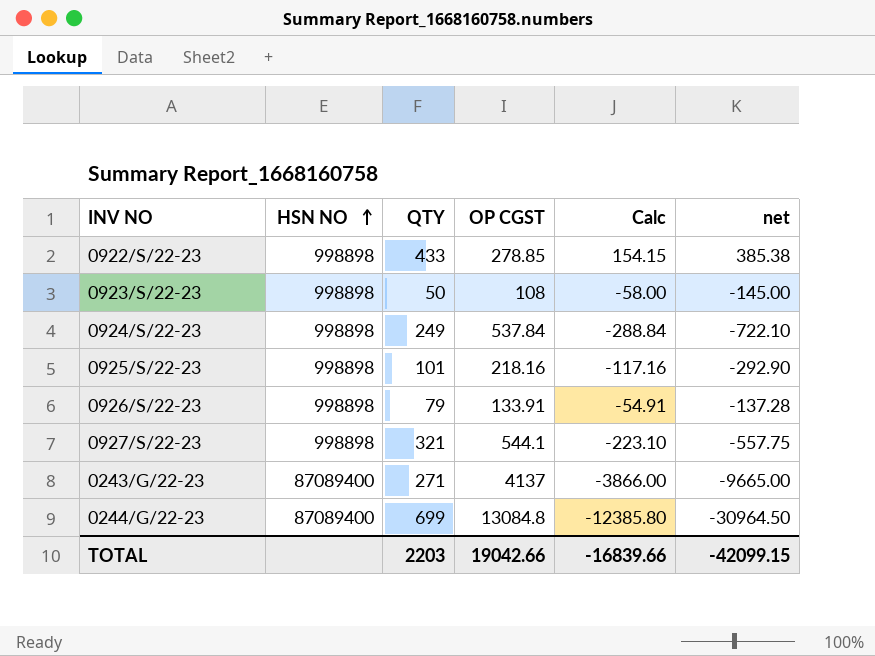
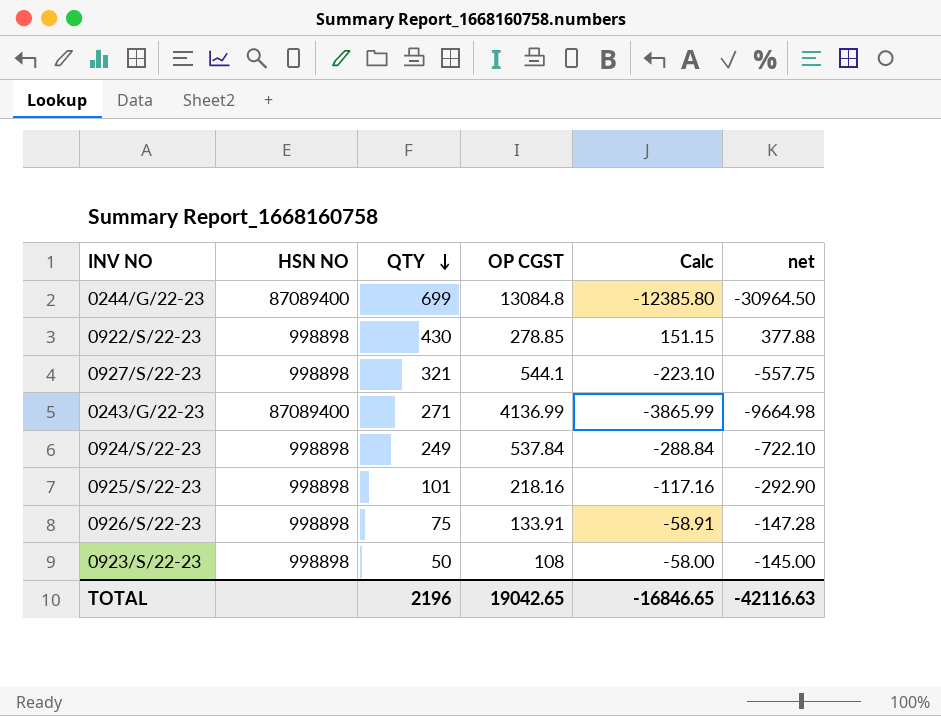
row order: HSN NO ascending -> QTY descending
0922/S/22-23 | QTY: 433 -> 430
0922/S/22-23 | Calc: 154.15 -> 151.15
0922/S/22-23 | net: 385.38 -> 377.88
0243/G/22-23 | OP CGST: 4137 -> 4136.99
0243/G/22-23 | Calc: -3866.00 -> -3865.99
0243/G/22-23 | net: -9665.00 -> -9664.98
0926/S/22-23 | QTY: 79 -> 75
0926/S/22-23 | Calc: -54.91 -> -58.91
0926/S/22-23 | net: -137.28 -> -147.28
TOTAL | QTY: 2203 -> 2196
TOTAL | OP CGST: 19042.66 -> 19042.65
TOTAL | Calc: -16839.66 -> -16846.65
TOTAL | net: -42099.15 -> -42116.63

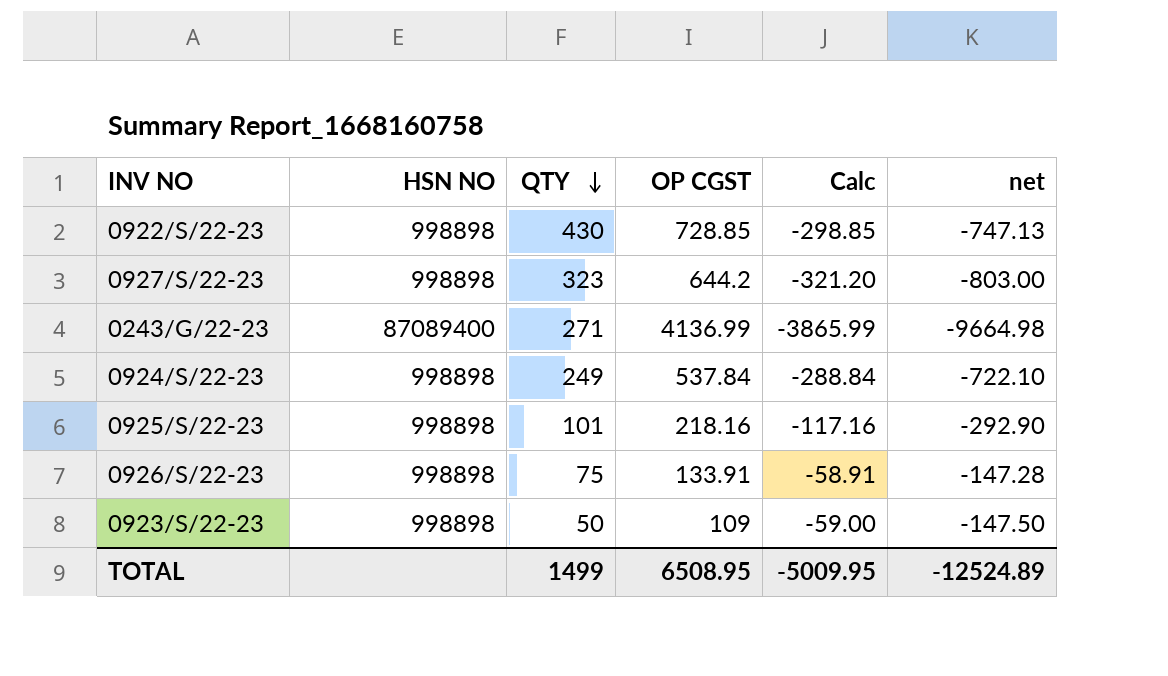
row 0244/G/22-23: 87089400 | 699 | 13084.8 | -12385.80 | -30964.50 -> none
0922/S/22-23 | OP CGST: 278.85 -> 728.85
0922/S/22-23 | Calc: 151.15 -> -298.85
0922/S/22-23 | net: 377.88 -> -747.13
0927/S/22-23 | QTY: 321 -> 323
0927/S/22-23 | OP CGST: 544.1 -> 644.2
0927/S/22-23 | Calc: -223.10 -> -321.20
0927/S/22-23 | net: -557.75 -> -803.00
0923/S/22-23 | OP CGST: 108 -> 109
0923/S/22-23 | Calc: -58.00 -> -59.00
0923/S/22-23 | net: -145.00 -> -147.50
TOTAL | QTY: 2196 -> 1499
TOTAL | OP CGST: 19042.65 -> 6508.95
TOTAL | Calc: -16846.65 -> -5009.95
TOTAL | net: -42116.63 -> -12524.89

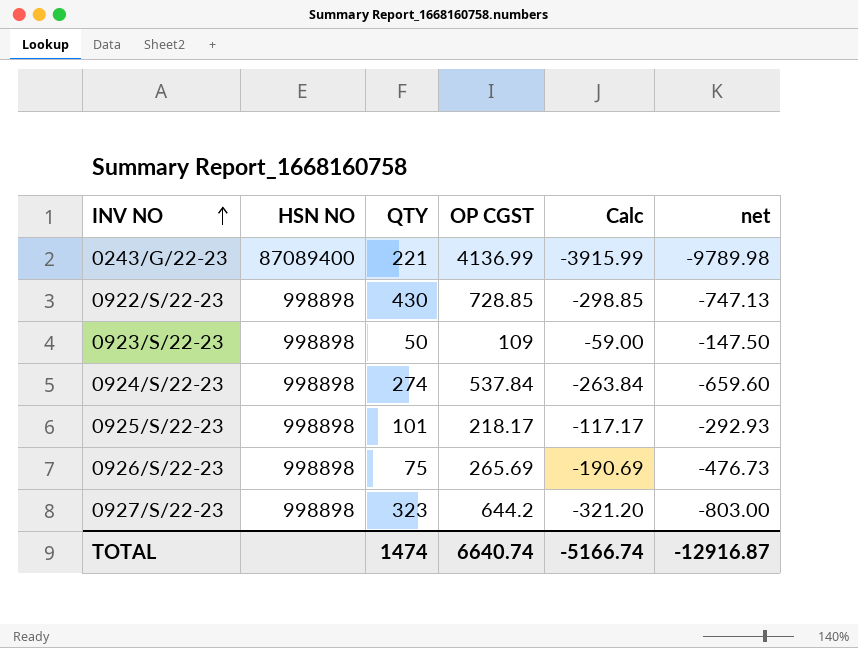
row order: QTY descending -> INV NO ascending
0243/G/22-23 | QTY: 271 -> 221
0243/G/22-23 | Calc: -3865.99 -> -3915.99
0243/G/22-23 | net: -9664.98 -> -9789.98
0924/S/22-23 | QTY: 249 -> 274
0924/S/22-23 | Calc: -288.84 -> -263.84
0924/S/22-23 | net: -722.10 -> -659.60
0925/S/22-23 | OP CGST: 218.16 -> 218.17
0925/S/22-23 | Calc: -117.16 -> -117.17
0925/S/22-23 | net: -292.90 -> -292.93
0926/S/22-23 | OP CGST: 133.91 -> 265.69
0926/S/22-23 | Calc: -58.91 -> -190.69
0926/S/22-23 | net: -147.28 -> -476.73
TOTAL | QTY: 1499 -> 1474
TOTAL | OP CGST: 6508.95 -> 6640.74
TOTAL | Calc: -5009.95 -> -5166.74
TOTAL | net: -12524.89 -> -12916.87

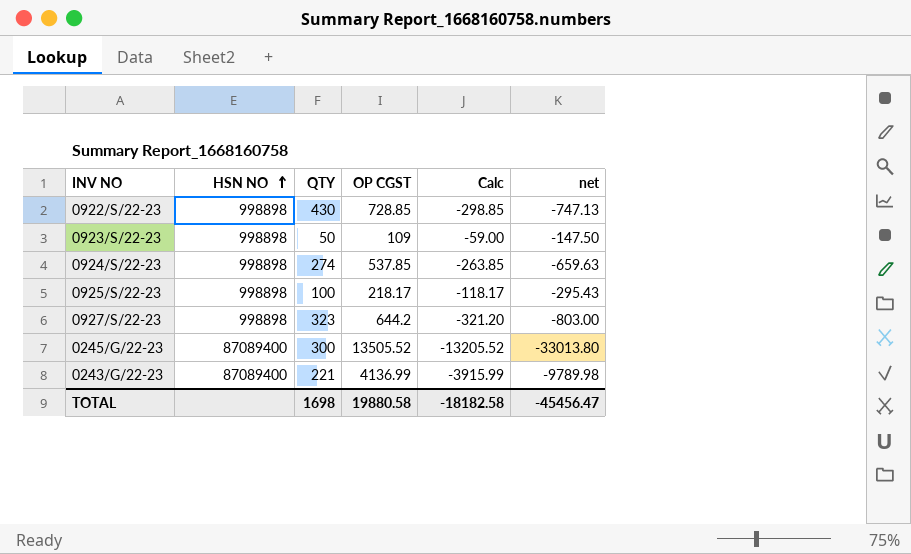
row order: INV NO ascending -> HSN NO ascending
row 0926/S/22-23: 998898 | 75 | 265.69 | -190.69 | -476.73 -> none
0924/S/22-23 | OP CGST: 537.84 -> 537.85
0924/S/22-23 | Calc: -263.84 -> -263.85
0924/S/22-23 | net: -659.60 -> -659.63
0925/S/22-23 | QTY: 101 -> 100
0925/S/22-23 | Calc: -117.17 -> -118.17
0925/S/22-23 | net: -292.93 -> -295.43
row 0245/G/22-23: none -> 87089400 | 300 | 13505.52 | -13205.52 | -33013.80
TOTAL | QTY: 1474 -> 1698
TOTAL | OP CGST: 6640.74 -> 19880.58
TOTAL | Calc: -5166.74 -> -18182.58
TOTAL | net: -12916.87 -> -45456.47

